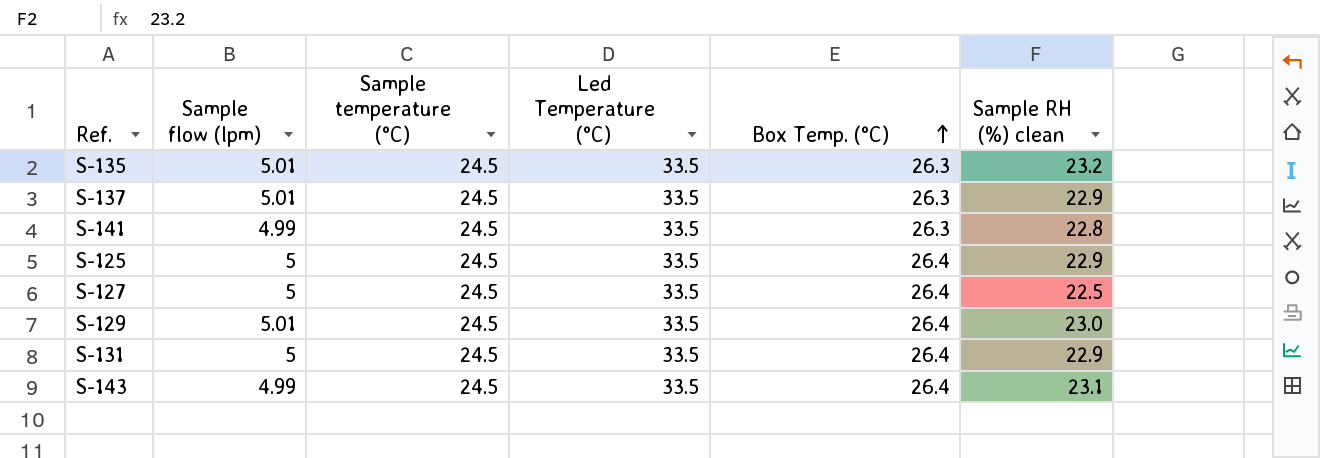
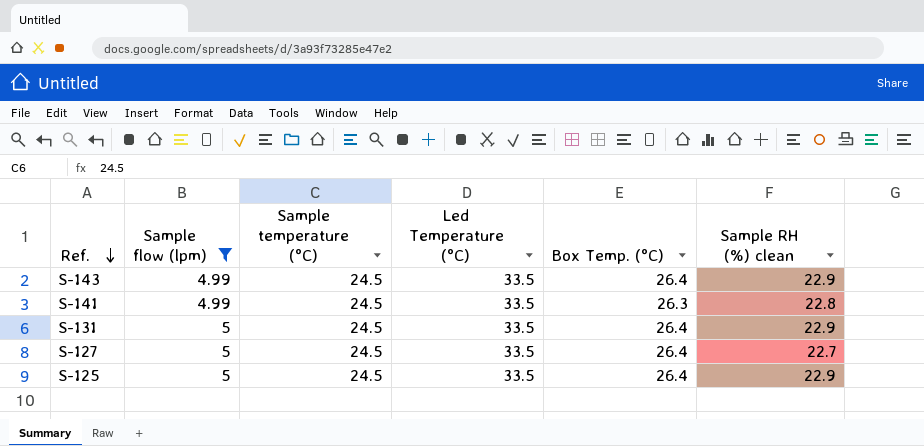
filter: none -> Sample flow (lpm) != 5.01
row order: Box Temp. (°C) ascending -> Ref. descending
S-143 | Sample RH (%) clean: 23.1 -> 22.9
S-127 | Sample RH (%) clean: 22.5 -> 22.7

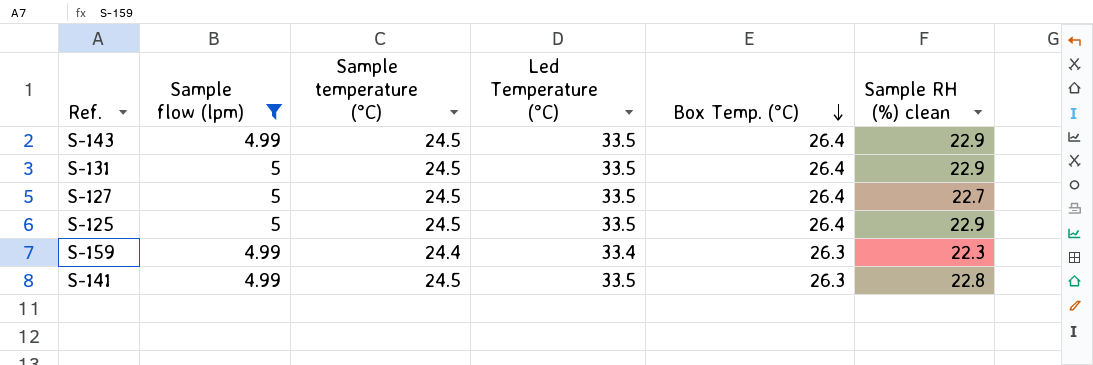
row order: Ref. descending -> Box Temp. (°C) descending
row S-159: none -> 4.99 | 24.4 | 33.4 | 26.3 | 22.3

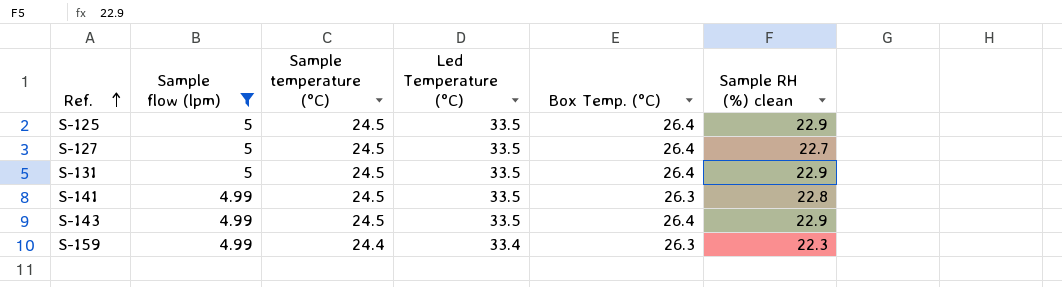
row order: Box Temp. (°C) descending -> Ref. ascending

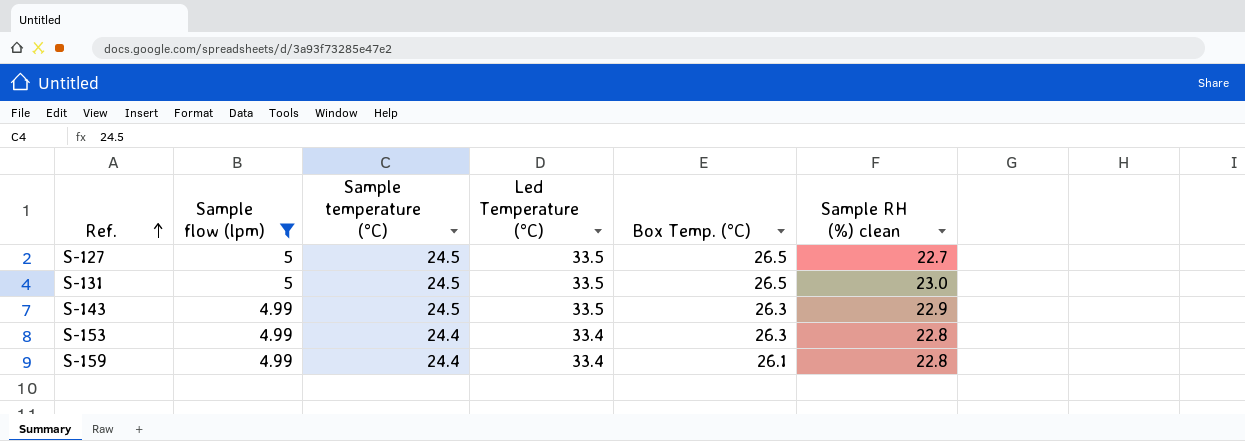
row S-125: 5 | 24.5 | 33.5 | 26.4 | 22.9 -> none
row S-141: 4.99 | 24.5 | 33.5 | 26.3 | 22.8 -> none
S-127 | Box Temp. (°C): 26.4 -> 26.5
S-131 | Box Temp. (°C): 26.4 -> 26.5
S-131 | Sample RH (%) clean: 22.9 -> 23.0
S-143 | Box Temp. (°C): 26.4 -> 26.3
row S-153: none -> 4.99 | 24.4 | 33.4 | 26.3 | 22.8
S-159 | Box Temp. (°C): 26.3 -> 26.1
S-159 | Sample RH (%) clean: 22.3 -> 22.8

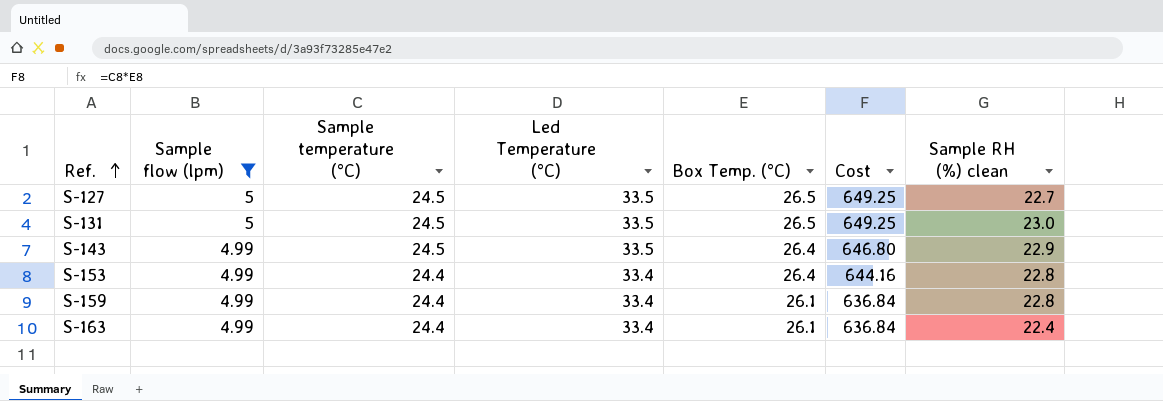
column Cost | formula: none -> [Sample temperature (°C)] * [Box Temp. (°C)]
S-143 | Box Temp. (°C): 26.3 -> 26.4
S-153 | Box Temp. (°C): 26.3 -> 26.4
row S-163: none -> 4.99 | 24.4 | 33.4 | 26.1 | 636.84 | 22.4

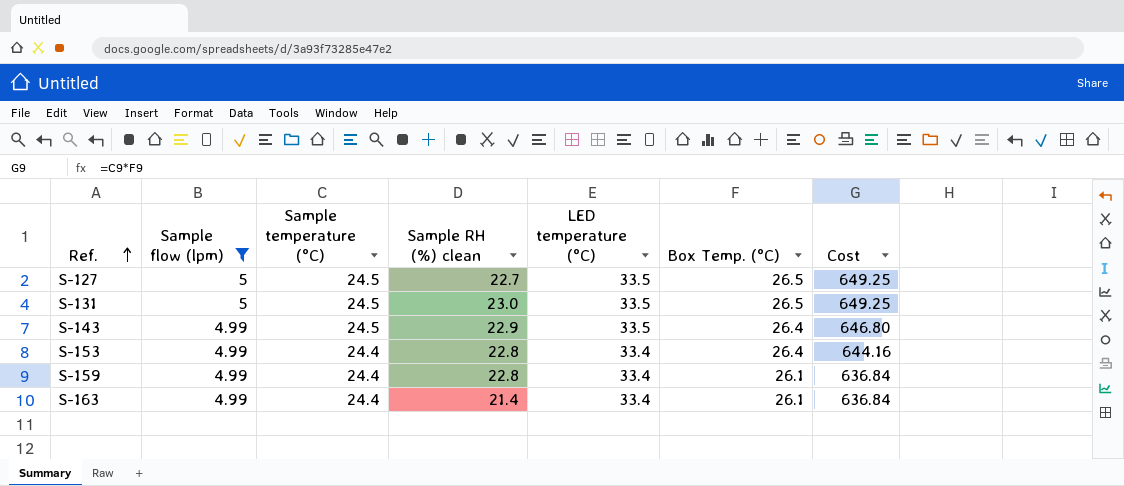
column Sample RH (%) clean | position: 7 -> 4
column name: Led Temperature (°C) -> LED temperature (°C)
S-163 | Sample RH (%) clean: 22.4 -> 21.4

